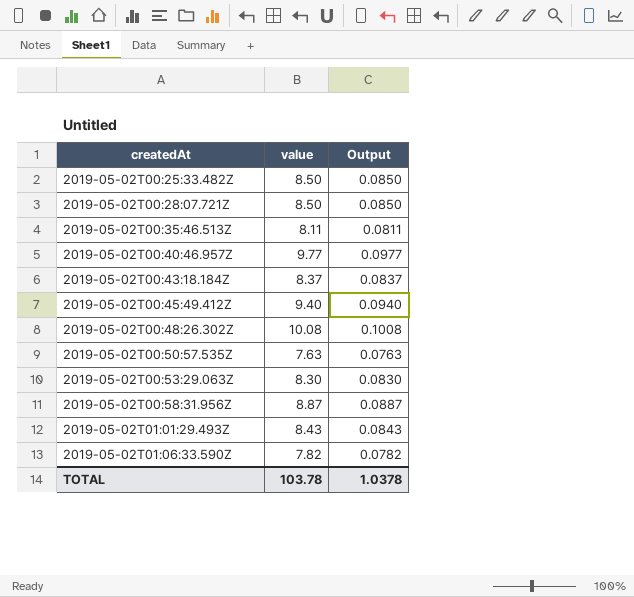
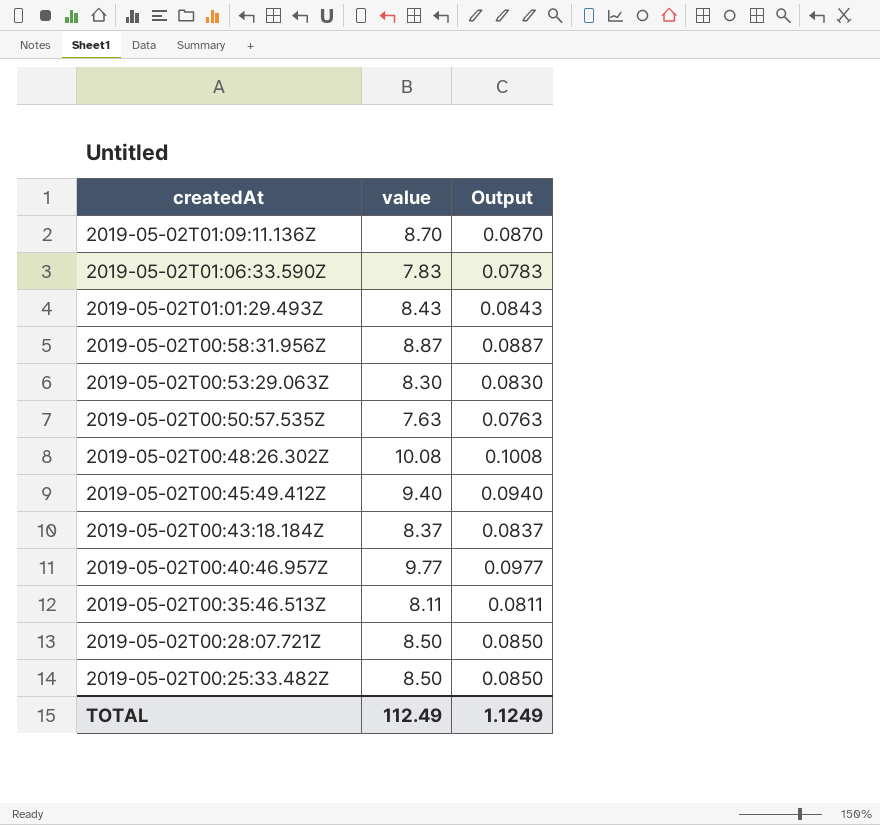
row order: createdAt ascending -> createdAt descending
row 2019-05-02T01:09:11.136Z: none -> 8.70 | 0.0870
2019-05-02T01:06:33.590Z | value: 7.82 -> 7.83
2019-05-02T01:06:33.590Z | Output: 0.0782 -> 0.0783
TOTAL | value: 103.78 -> 112.49
TOTAL | Output: 1.0378 -> 1.1249

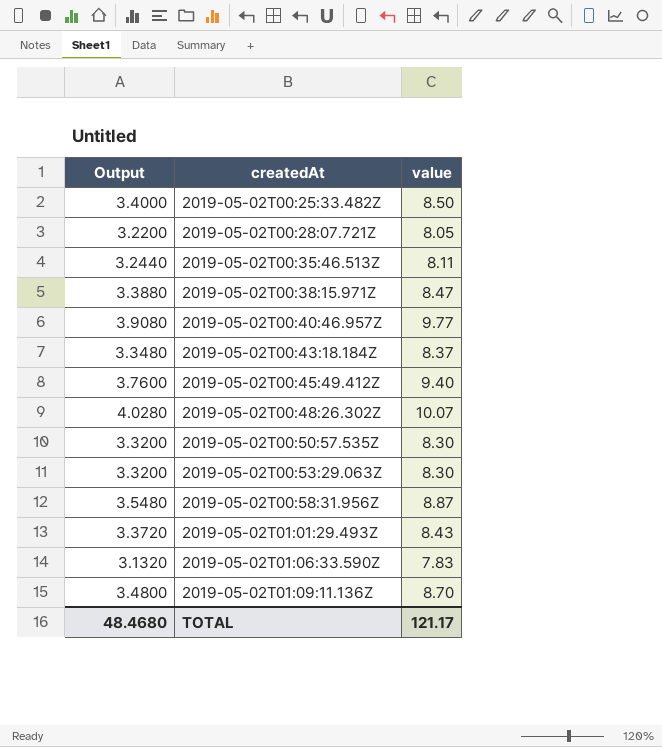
row order: createdAt descending -> createdAt ascending
column Output | formula: [value] * 0.01 -> [value] * 0.4
column Output | position: 3 -> 1
2019-05-02T00:28:07.721Z | value: 8.50 -> 8.05
row 2019-05-02T00:38:15.971Z: none -> 3.3880 | 8.47
2019-05-02T00:48:26.302Z | value: 10.08 -> 10.07
2019-05-02T00:50:57.535Z | value: 7.63 -> 8.30
TOTAL | Output: 1.1249 -> 48.4680
TOTAL | value: 112.49 -> 121.17

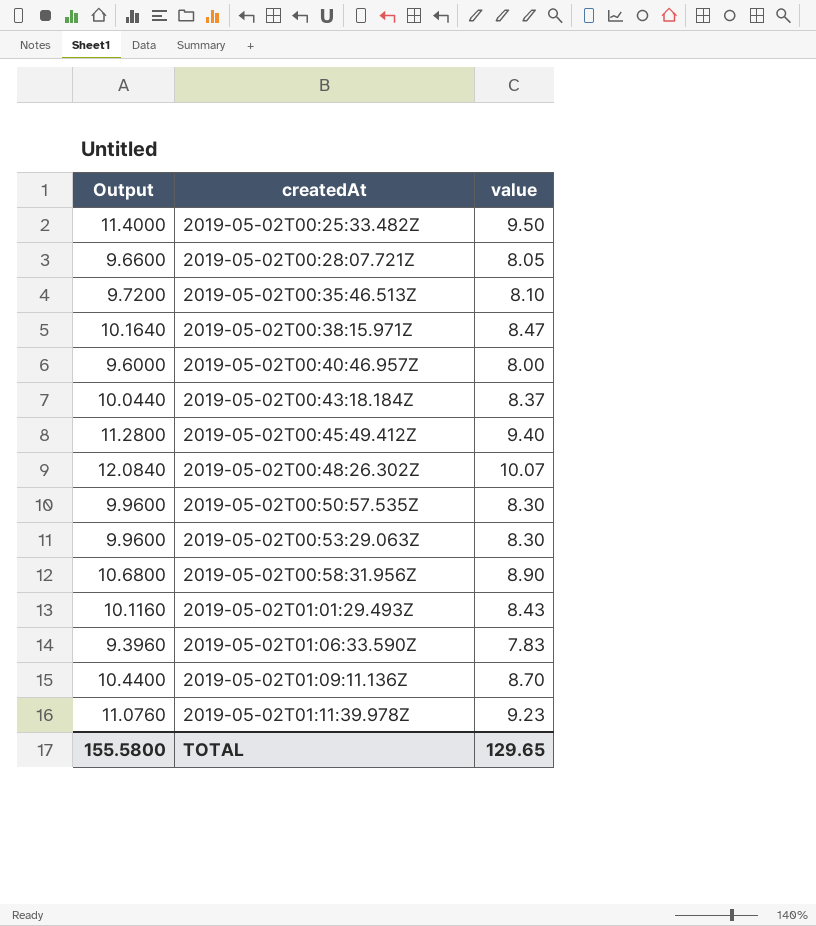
column Output | formula: [value] * 0.4 -> [value] * 1.2
2019-05-02T00:25:33.482Z | value: 8.50 -> 9.50
2019-05-02T00:35:46.513Z | value: 8.11 -> 8.10
2019-05-02T00:40:46.957Z | value: 9.77 -> 8.00
2019-05-02T00:58:31.956Z | value: 8.87 -> 8.90
row 2019-05-02T01:11:39.978Z: none -> 11.0760 | 9.23
TOTAL | Output: 48.4680 -> 155.5800
TOTAL | value: 121.17 -> 129.65

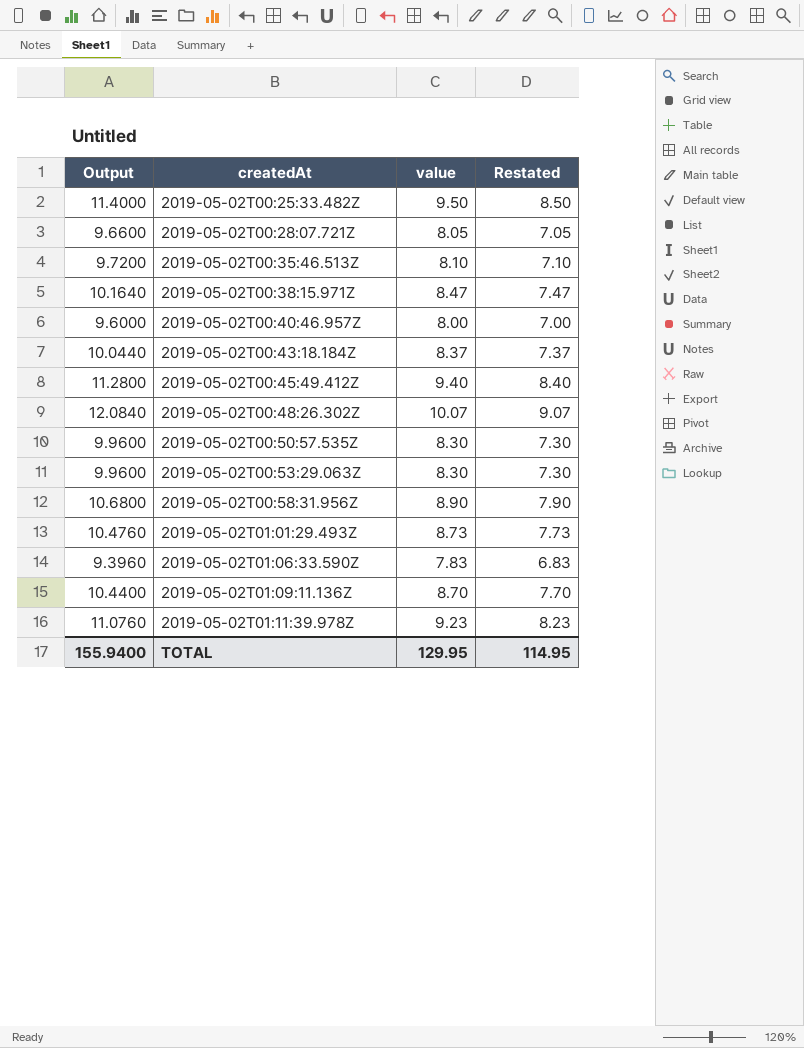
column Restated | formula: none -> [value] - 1
2019-05-02T01:01:29.493Z | Output: 10.1160 -> 10.4760
2019-05-02T01:01:29.493Z | value: 8.43 -> 8.73
TOTAL | Output: 155.5800 -> 155.9400
TOTAL | value: 129.65 -> 129.95

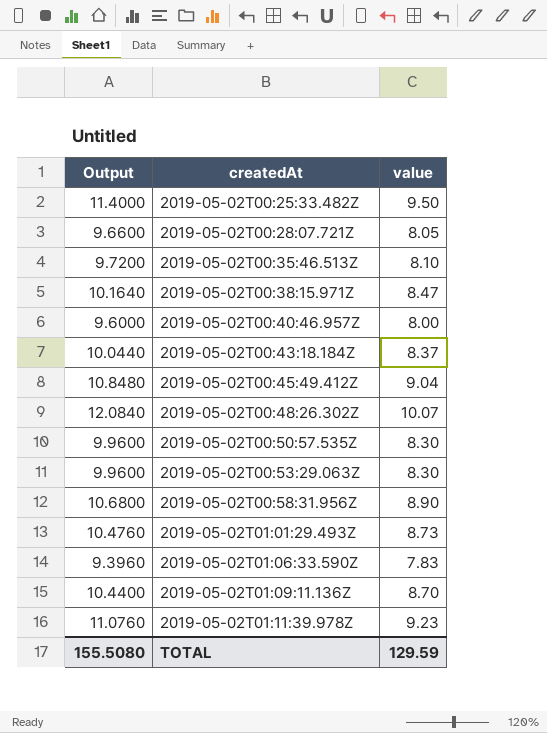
column Restated | formula: [value] - 1 -> none
2019-05-02T00:45:49.412Z | Output: 11.2800 -> 10.8480
2019-05-02T00:45:49.412Z | value: 9.40 -> 9.04
TOTAL | Output: 155.9400 -> 155.5080
TOTAL | value: 129.95 -> 129.59

